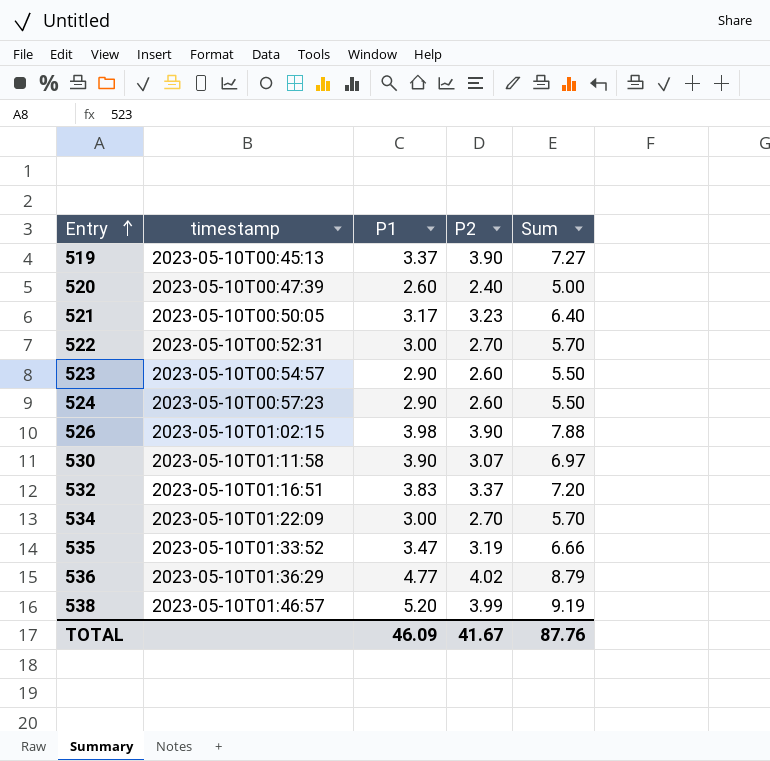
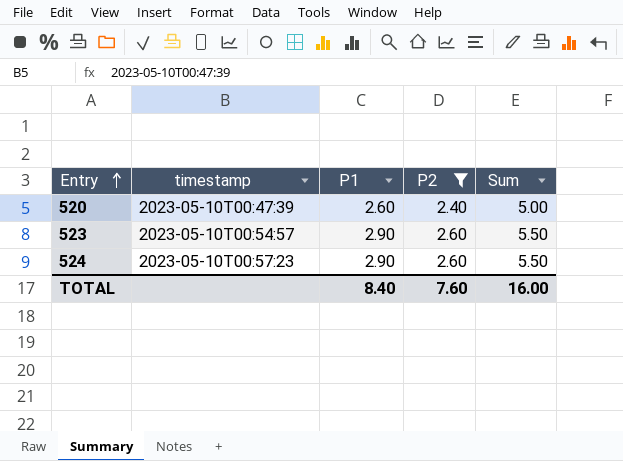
filter: none -> P2 <= 2.60
TOTAL | P1: 46.09 -> 8.40
TOTAL | P2: 41.67 -> 7.60
TOTAL | Sum: 87.76 -> 16.00

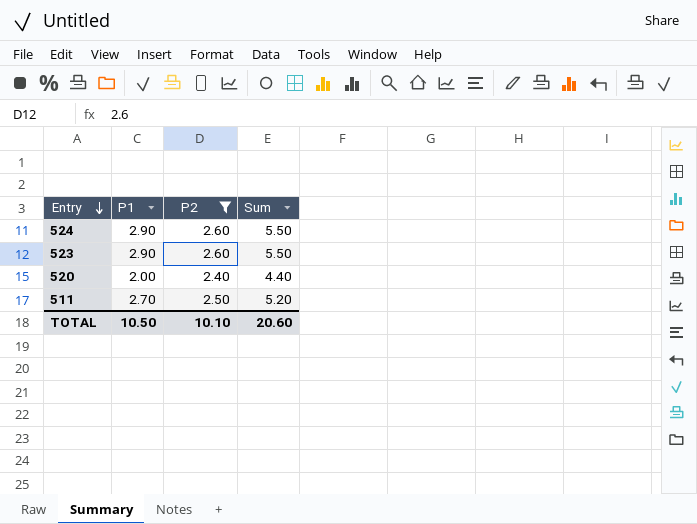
row order: Entry ascending -> Entry descending
column timestamp | position: 2 -> none
520 | P1: 2.60 -> 2.00
520 | Sum: 5.00 -> 4.40
row 511: none -> 2.70 | 2.50 | 5.20
TOTAL | P1: 8.40 -> 10.50
TOTAL | P2: 7.60 -> 10.10
TOTAL | Sum: 16.00 -> 20.60

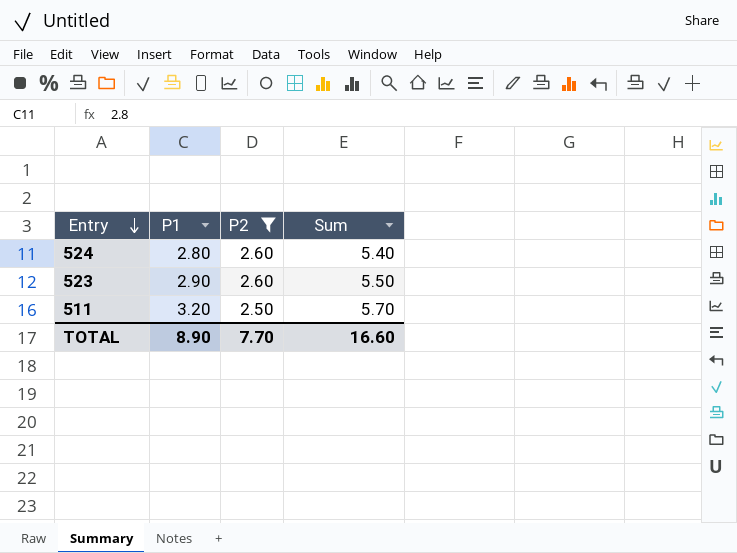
row 520: 2.00 | 2.40 | 4.40 -> none
524 | P1: 2.90 -> 2.80
524 | Sum: 5.50 -> 5.40
511 | P1: 2.70 -> 3.20
511 | Sum: 5.20 -> 5.70
TOTAL | P1: 10.50 -> 8.90
TOTAL | P2: 10.10 -> 7.70
TOTAL | Sum: 20.60 -> 16.60

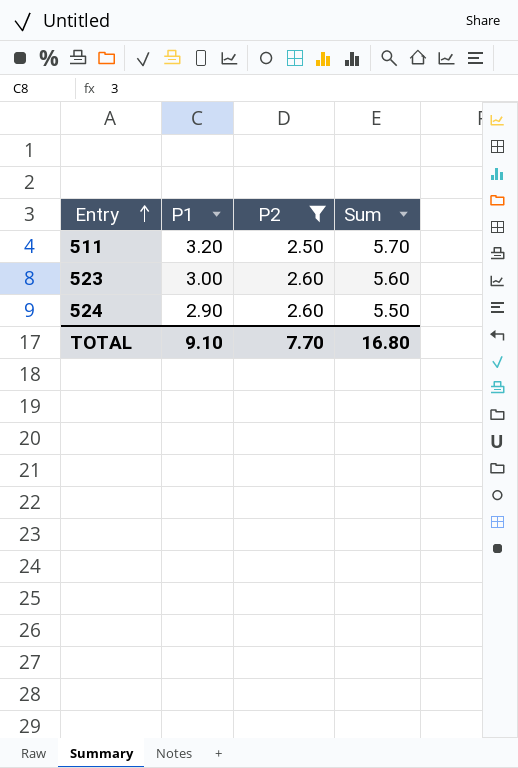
row order: Entry descending -> Entry ascending
523 | P1: 2.90 -> 3.00
523 | Sum: 5.50 -> 5.60
524 | P1: 2.80 -> 2.90
524 | Sum: 5.40 -> 5.50
TOTAL | P1: 8.90 -> 9.10
TOTAL | Sum: 16.60 -> 16.80

